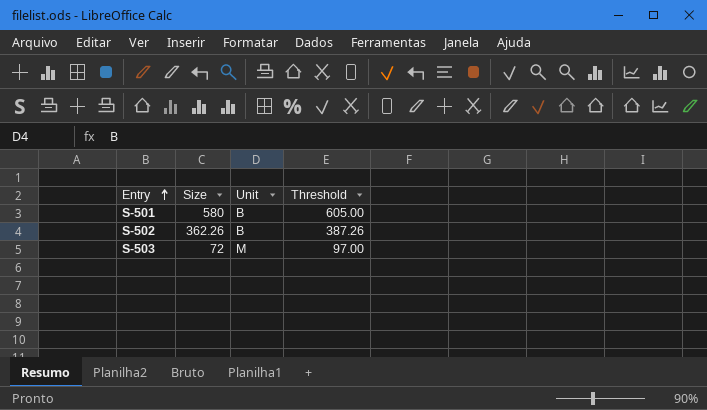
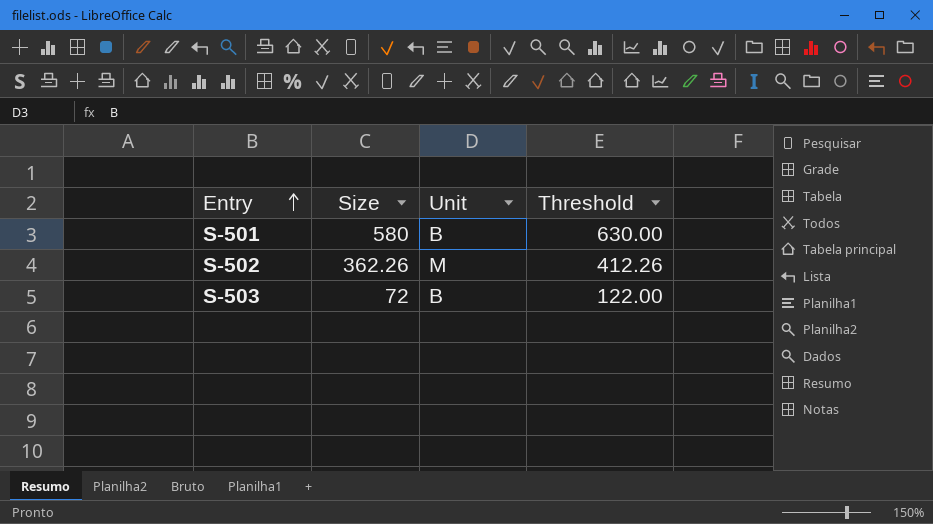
column Threshold | formula: [Size] + 25 -> [Size] + 50
S-502 | Unit: B -> M
S-503 | Unit: M -> B

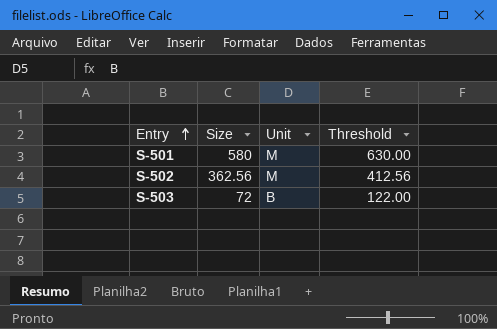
S-501 | Unit: B -> M
S-502 | Size: 362.26 -> 362.56
S-502 | Threshold: 412.26 -> 412.56

